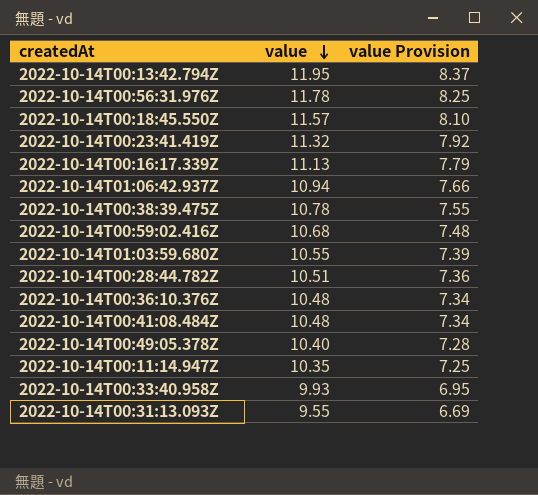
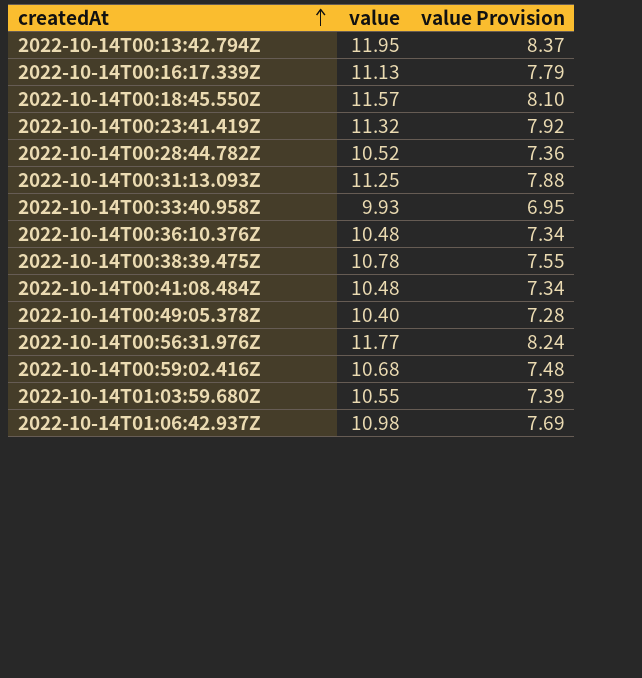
row order: value descending -> createdAt ascending
row 2022-10-14T00:11:14.947Z: 10.35 | 7.25 -> none
2022-10-14T00:28:44.782Z | value: 10.51 -> 10.52
2022-10-14T00:31:13.093Z | value: 9.55 -> 11.25
2022-10-14T00:31:13.093Z | value Provision: 6.69 -> 7.88
2022-10-14T00:56:31.976Z | value: 11.78 -> 11.77
2022-10-14T00:56:31.976Z | value Provision: 8.25 -> 8.24
2022-10-14T01:06:42.937Z | value: 10.94 -> 10.98
2022-10-14T01:06:42.937Z | value Provision: 7.66 -> 7.69

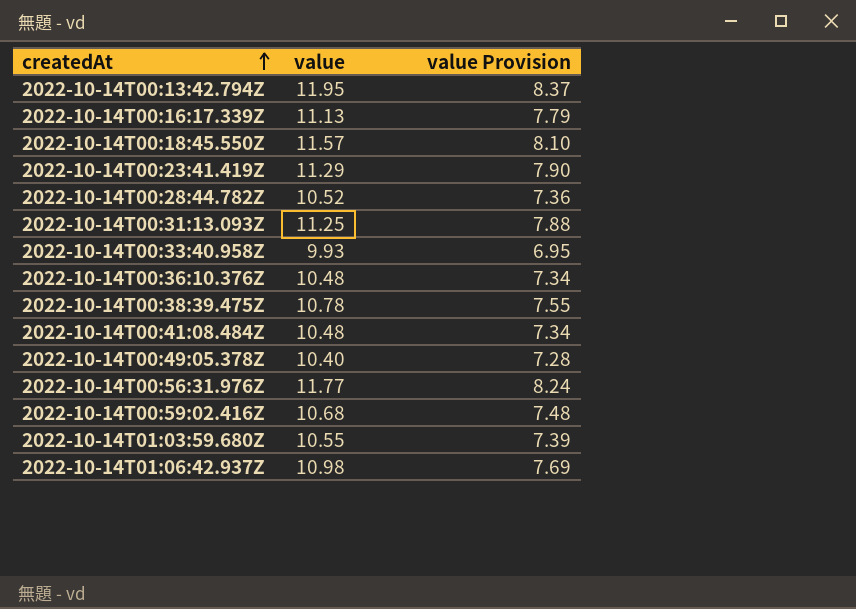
2022-10-14T00:23:41.419Z | value: 11.32 -> 11.29
2022-10-14T00:23:41.419Z | value Provision: 7.92 -> 7.90

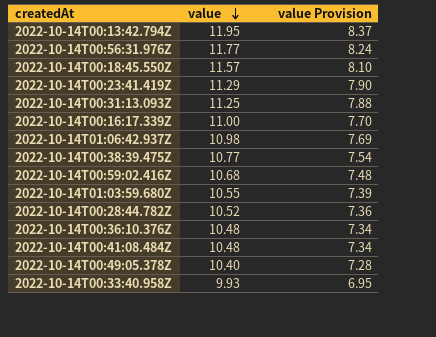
row order: createdAt ascending -> value descending
2022-10-14T00:16:17.339Z | value: 11.13 -> 11.00
2022-10-14T00:16:17.339Z | value Provision: 7.79 -> 7.70
2022-10-14T00:38:39.475Z | value: 10.78 -> 10.77
2022-10-14T00:38:39.475Z | value Provision: 7.55 -> 7.54

